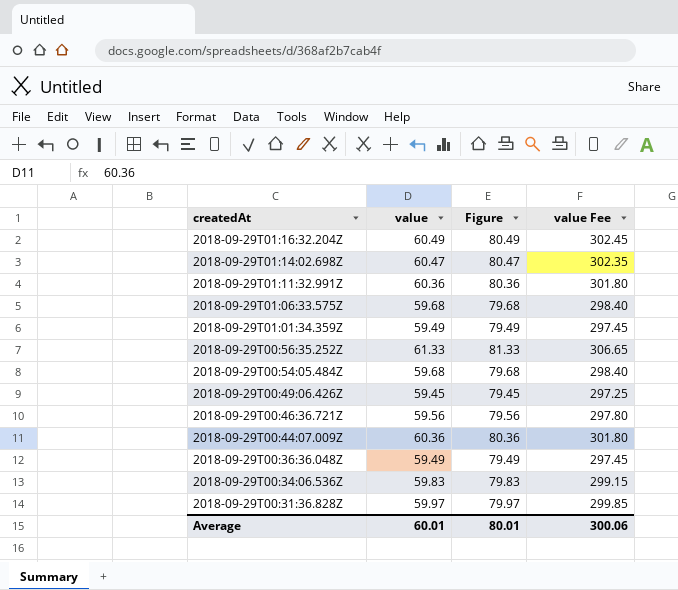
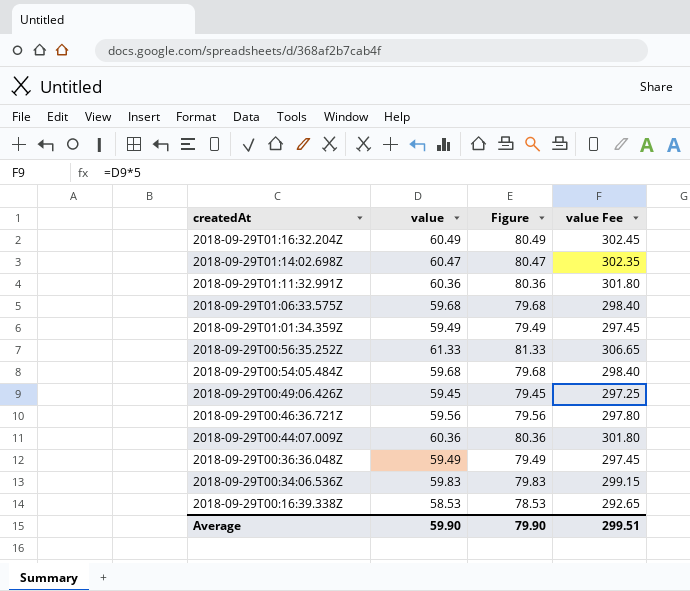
row 2018-09-29T00:31:36.828Z: 59.97 | 79.97 | 299.85 -> none
row 2018-09-29T00:16:39.338Z: none -> 58.53 | 78.53 | 292.65
Average | value: 60.01 -> 59.90
Average | Figure: 80.01 -> 79.90
Average | value Fee: 300.06 -> 299.51

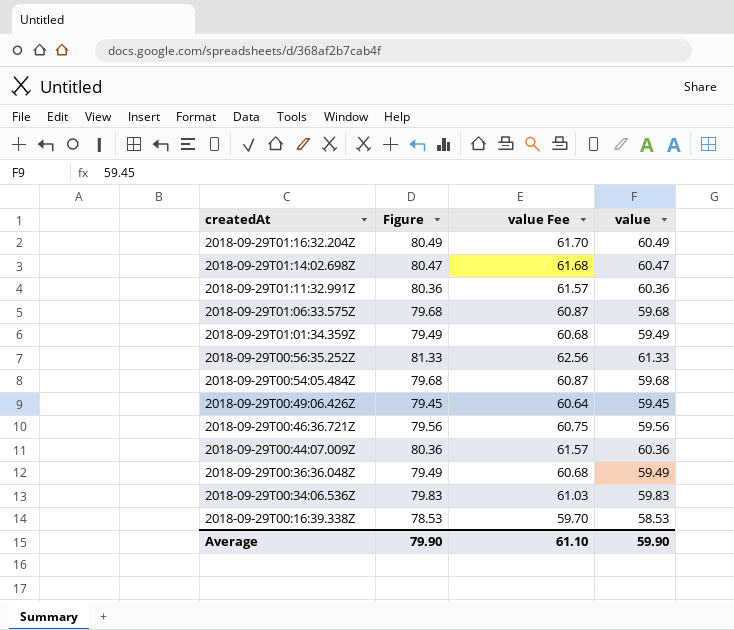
column value Fee | formula: [value] * 5 -> [value] * 1.02
column value | position: 2 -> 4
Average | value Fee: 299.51 -> 61.10

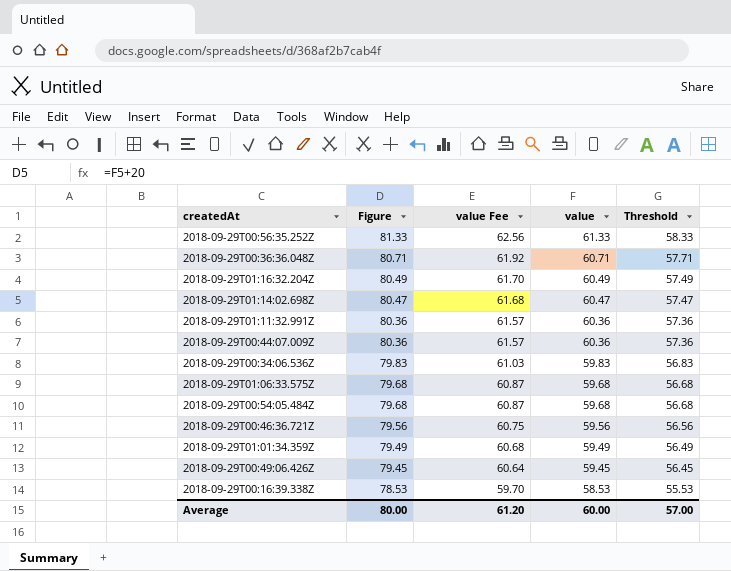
row order: createdAt descending -> Figure descending
column Threshold | formula: none -> [value] - 3
2018-09-29T00:36:36.048Z | Figure: 79.49 -> 80.71
2018-09-29T00:36:36.048Z | value Fee: 60.68 -> 61.92
2018-09-29T00:36:36.048Z | value: 59.49 -> 60.71
Average | Figure: 79.90 -> 80.00
Average | value Fee: 61.10 -> 61.20
Average | value: 59.90 -> 60.00

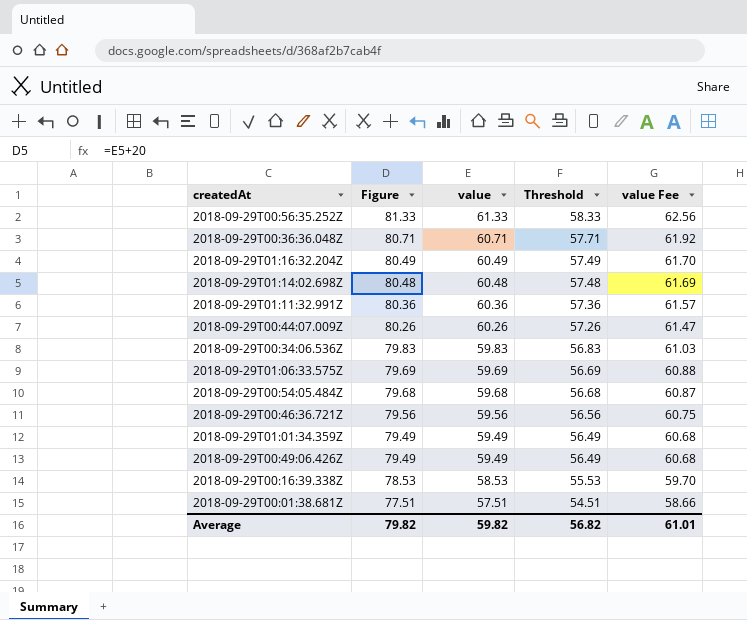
column value Fee | position: 3 -> 5
2018-09-29T01:14:02.698Z | Figure: 80.47 -> 80.48
2018-09-29T01:14:02.698Z | value: 60.47 -> 60.48
2018-09-29T01:14:02.698Z | Threshold: 57.47 -> 57.48
2018-09-29T01:14:02.698Z | value Fee: 61.68 -> 61.69
2018-09-29T00:44:07.009Z | Figure: 80.36 -> 80.26
2018-09-29T00:44:07.009Z | value: 60.36 -> 60.26
2018-09-29T00:44:07.009Z | Threshold: 57.36 -> 57.26
2018-09-29T00:44:07.009Z | value Fee: 61.57 -> 61.47
2018-09-29T01:06:33.575Z | Figure: 79.68 -> 79.69
2018-09-29T01:06:33.575Z | value: 59.68 -> 59.69
2018-09-29T01:06:33.575Z | Threshold: 56.68 -> 56.69
2018-09-29T01:06:33.575Z | value Fee: 60.87 -> 60.88
2018-09-29T00:49:06.426Z | Figure: 79.45 -> 79.49
2018-09-29T00:49:06.426Z | value: 59.45 -> 59.49
2018-09-29T00:49:06.426Z | Threshold: 56.45 -> 56.49
2018-09-29T00:49:06.426Z | value Fee: 60.64 -> 60.68
row 2018-09-29T00:01:38.681Z: none -> 77.51 | 57.51 | 54.51 | 58.66
Average | Figure: 80.00 -> 79.82
Average | value: 60.00 -> 59.82
Average | Threshold: 57.00 -> 56.82
Average | value Fee: 61.20 -> 61.01

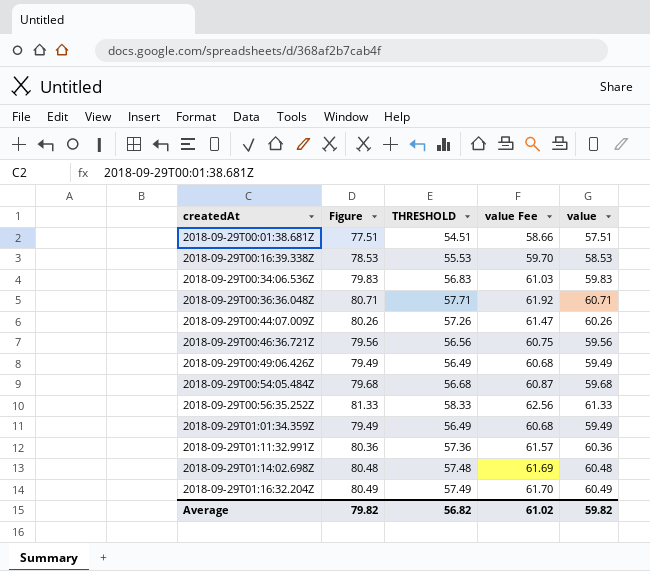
row order: Figure descending -> createdAt ascending
column name: Threshold -> THRESHOLD
column value | position: 3 -> 5
row 2018-09-29T01:06:33.575Z: 79.69 | 59.69 | 56.69 | 60.88 -> none
Average | value Fee: 61.01 -> 61.02

